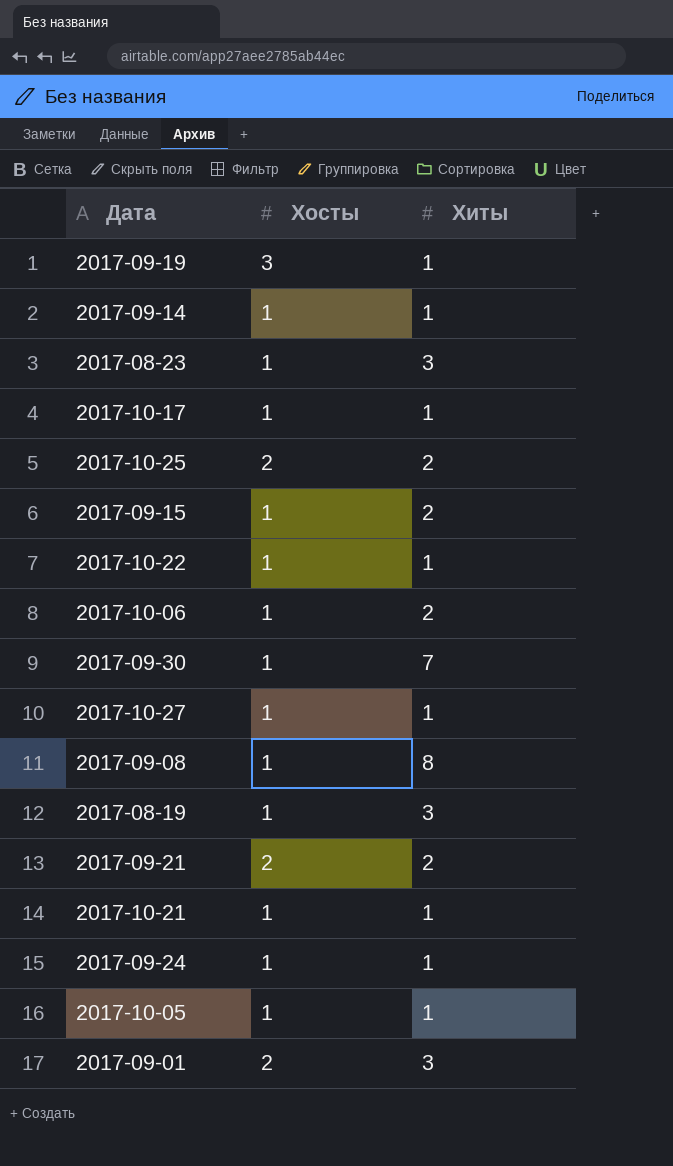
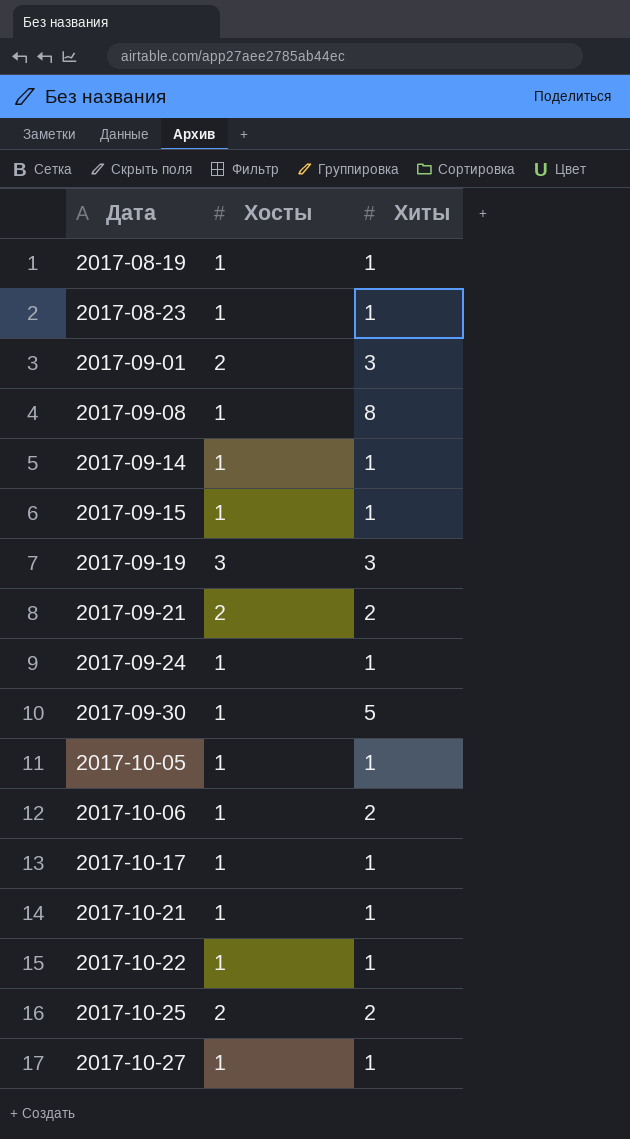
row order: none -> Дата ascending
2017-08-19 | Хиты: 3 -> 1
2017-08-23 | Хиты: 3 -> 1
2017-09-15 | Хиты: 2 -> 1
2017-09-19 | Хиты: 1 -> 3
2017-09-30 | Хиты: 7 -> 5

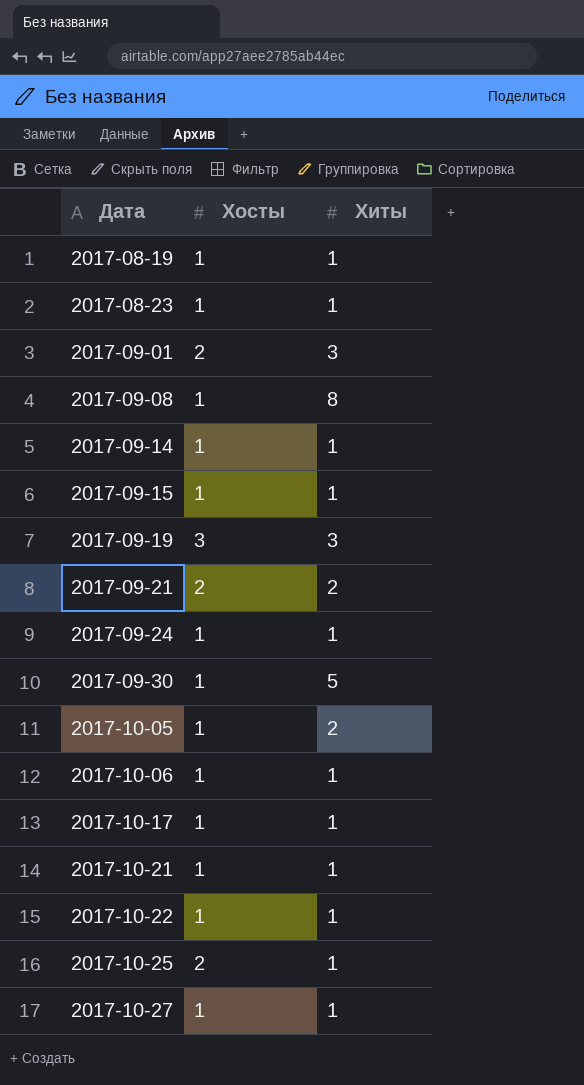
2017-10-05 | Хиты: 1 -> 2
2017-10-06 | Хиты: 2 -> 1
2017-10-25 | Хиты: 2 -> 1

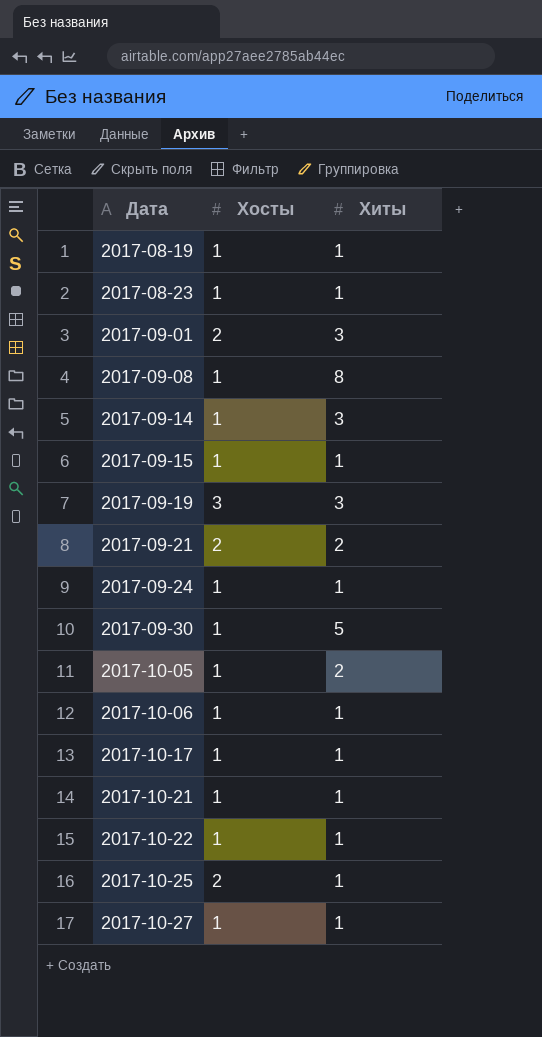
2017-09-14 | Хиты: 1 -> 3

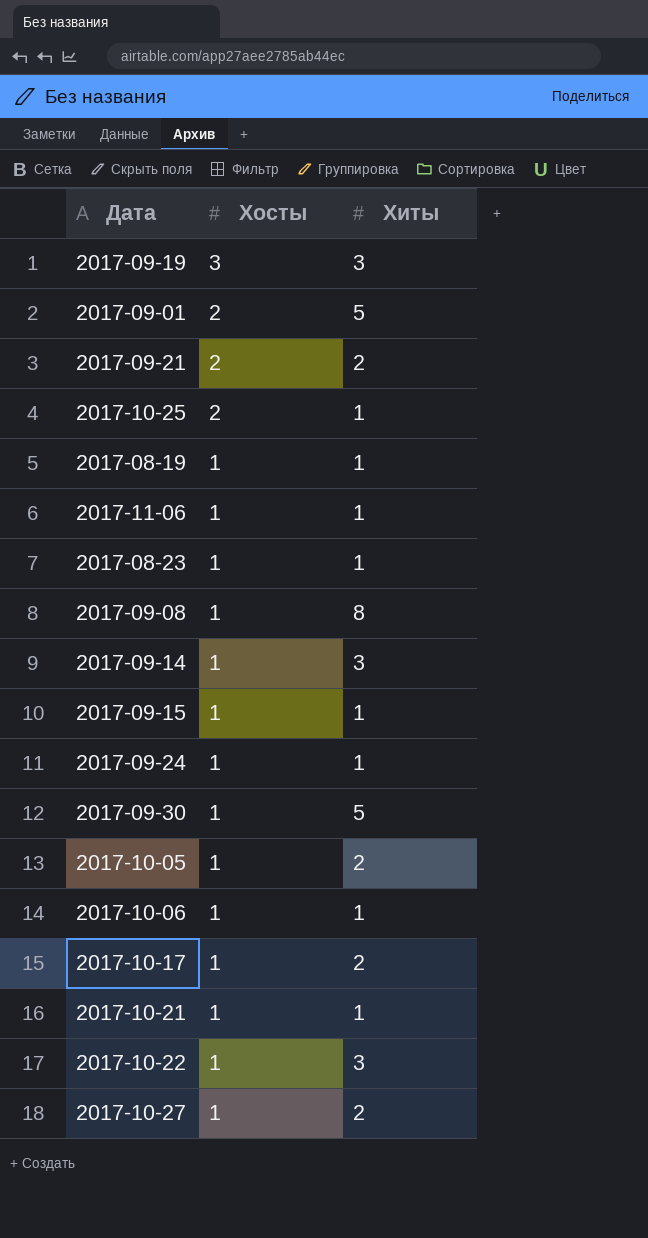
row order: Дата ascending -> Хосты descending
2017-09-01 | Хиты: 3 -> 5
row 2017-11-06: none -> 1 | 1
2017-10-17 | Хиты: 1 -> 2
2017-10-22 | Хиты: 1 -> 3
2017-10-27 | Хиты: 1 -> 2

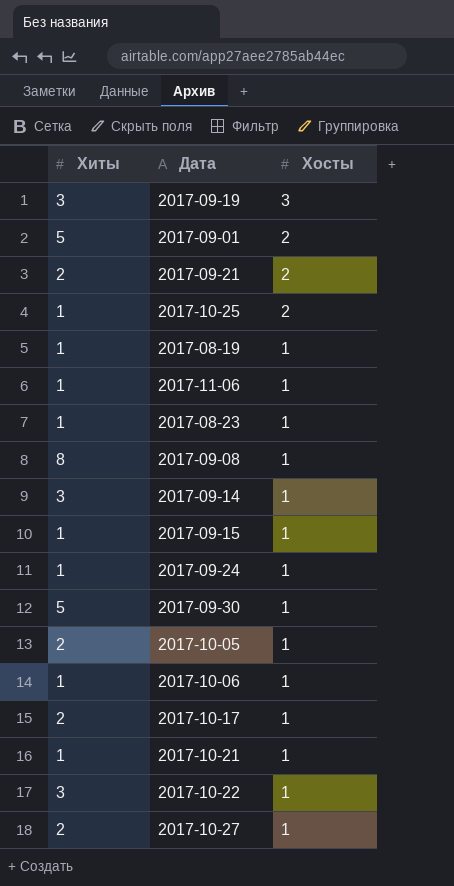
column Хиты | position: 3 -> 1

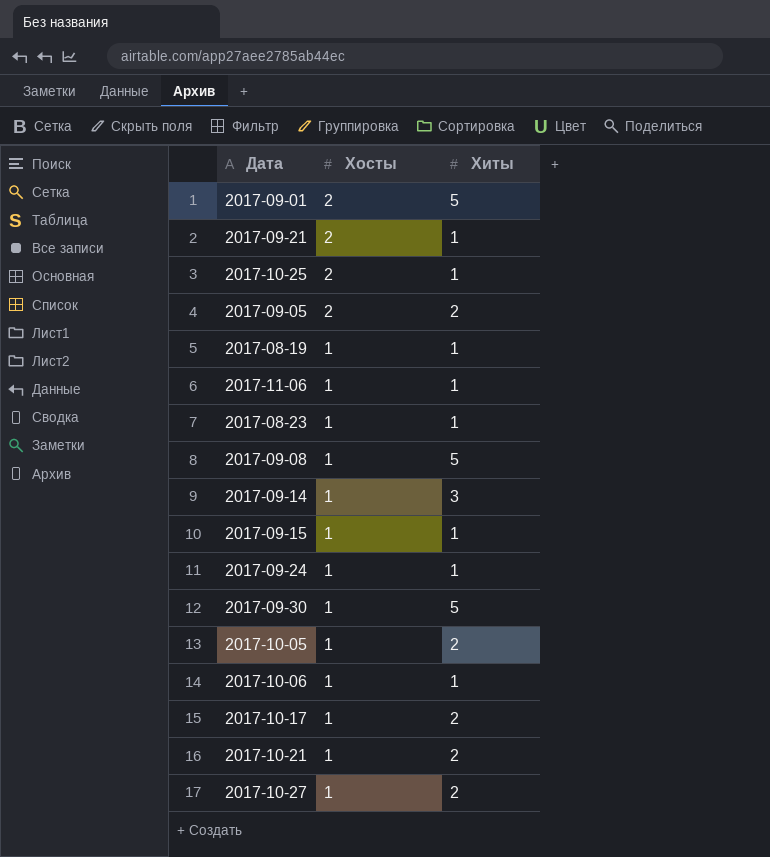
column Хиты | position: 1 -> 3
row 2017-09-19: 3 | 3 -> none
row 2017-10-22: 3 | 1 -> none
2017-09-21 | Хиты: 2 -> 1
row 2017-09-05: none -> 2 | 2
2017-09-08 | Хиты: 8 -> 5
2017-10-21 | Хиты: 1 -> 2

